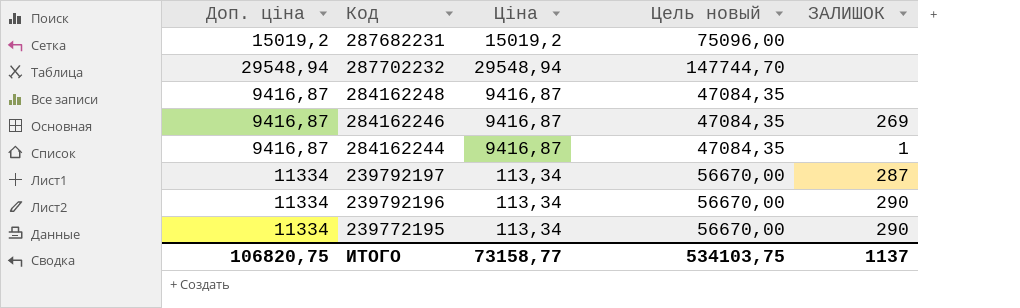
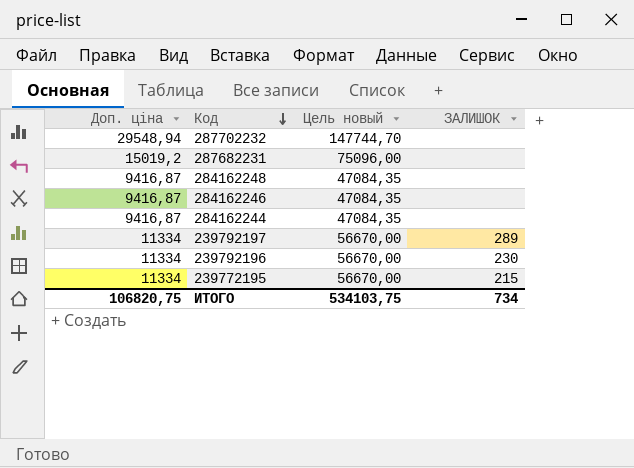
row order: none -> Код descending
column Ціна | position: 3 -> none
284162246 | ЗАЛИШОК: 269 -> none
284162244 | ЗАЛИШОК: 1 -> none
239792197 | ЗАЛИШОК: 287 -> 289
239792196 | ЗАЛИШОК: 290 -> 230
239772195 | ЗАЛИШОК: 290 -> 215
ИТОГО | ЗАЛИШОК: 1137 -> 734

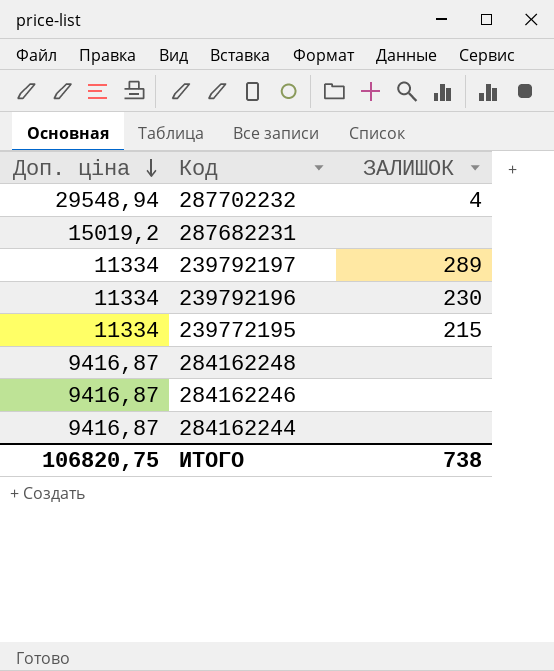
row order: Код descending -> Доп. ціна descending
column Цель новый | formula: [Доп. ціна] * 5 -> none
287702232 | ЗАЛИШОК: none -> 4
ИТОГО | ЗАЛИШОК: 734 -> 738

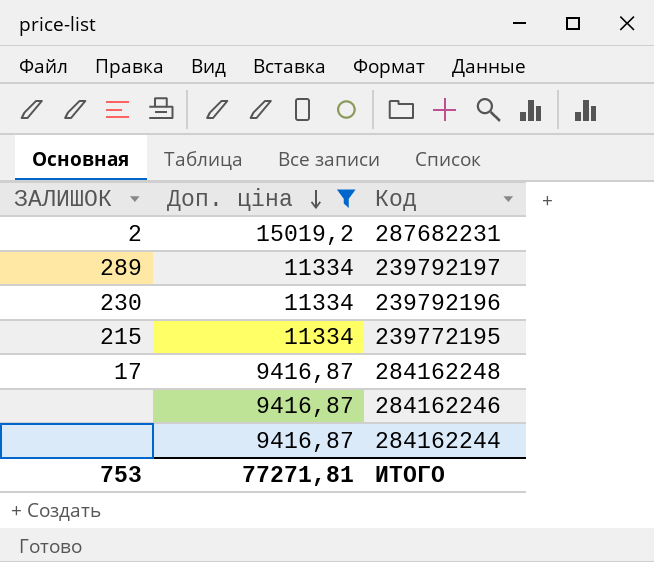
filter: none -> Доп. ціна != 29548,94
column ЗАЛИШОК | position: 3 -> 1
287682231 | ЗАЛИШОК: none -> 2
284162248 | ЗАЛИШОК: none -> 17
ИТОГО | ЗАЛИШОК: 738 -> 753
ИТОГО | Доп. ціна: 106820,75 -> 77271,81

